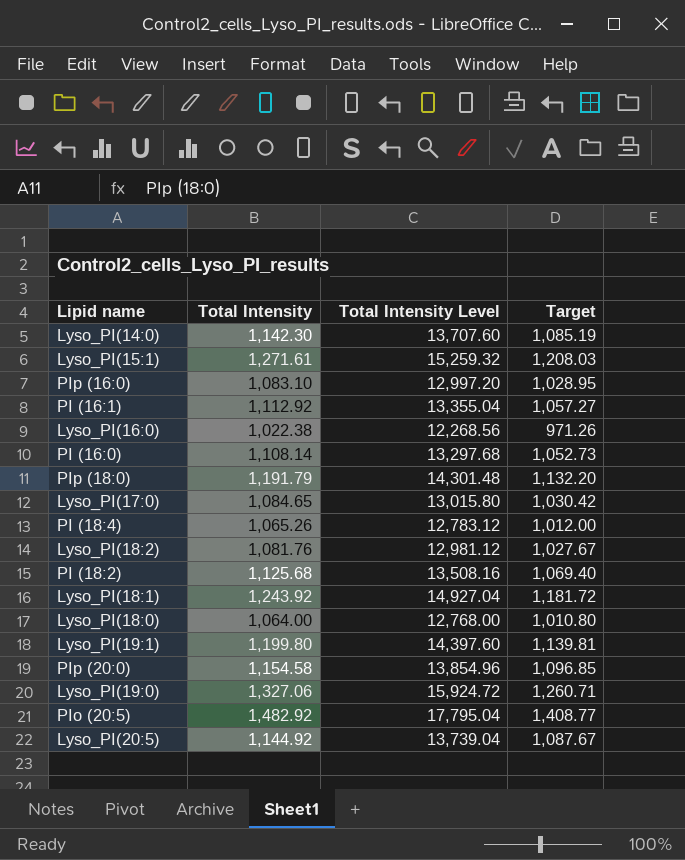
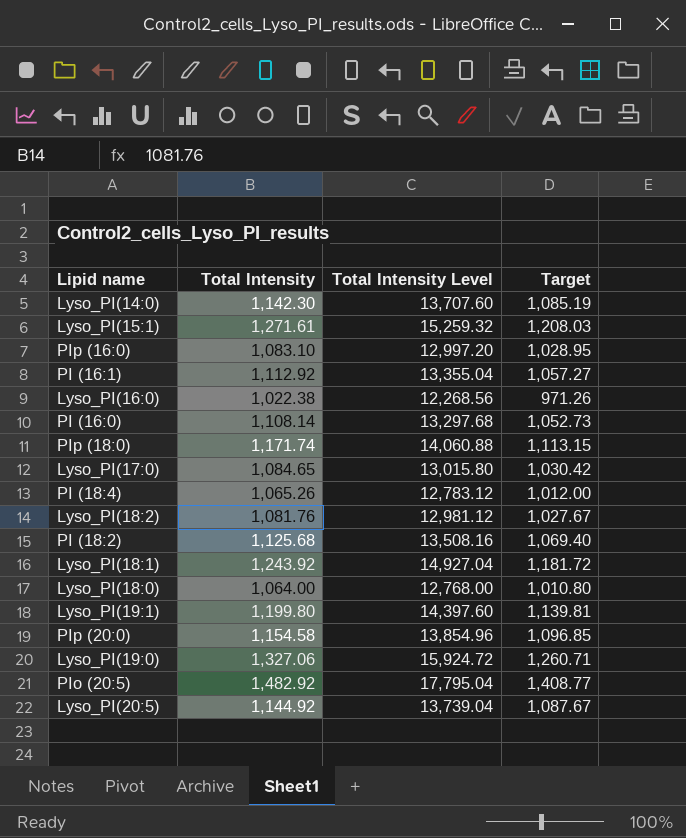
PIp (18:0) | Total Intensity: 1,191.79 -> 1,171.74
PIp (18:0) | Total Intensity Level: 14,301.48 -> 14,060.88
PIp (18:0) | Target: 1,132.20 -> 1,113.15

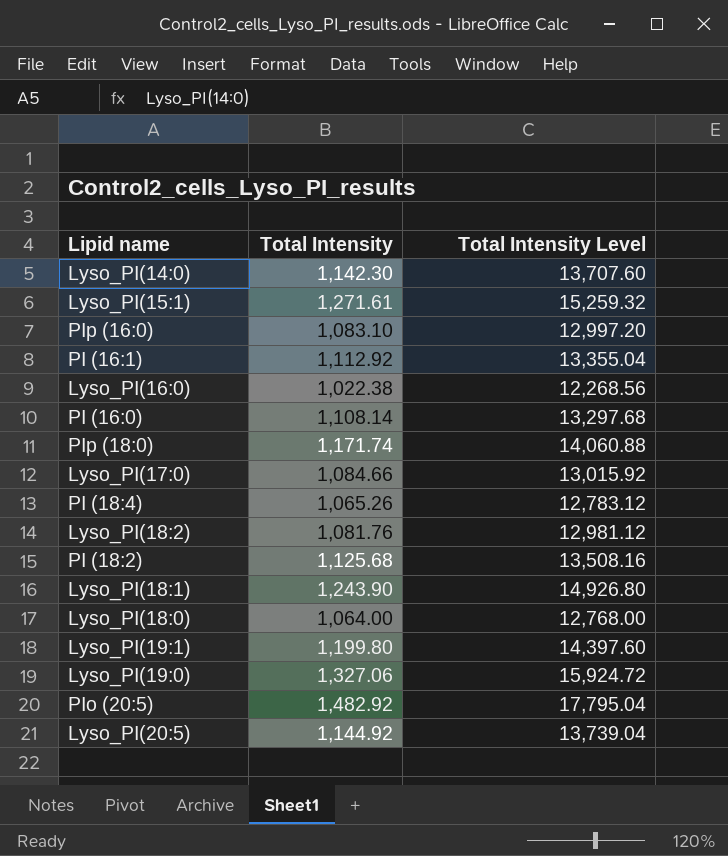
column Target | formula: [Total Intensity] * 0.95 -> none
row PIp (20:0): 1,154.58 | 13,854.96 | 1,096.85 -> none
Lyso_PI(17:0) | Total Intensity: 1,084.65 -> 1,084.66
Lyso_PI(17:0) | Total Intensity Level: 13,015.80 -> 13,015.92
Lyso_PI(18:1) | Total Intensity: 1,243.92 -> 1,243.90
Lyso_PI(18:1) | Total Intensity Level: 14,927.04 -> 14,926.80

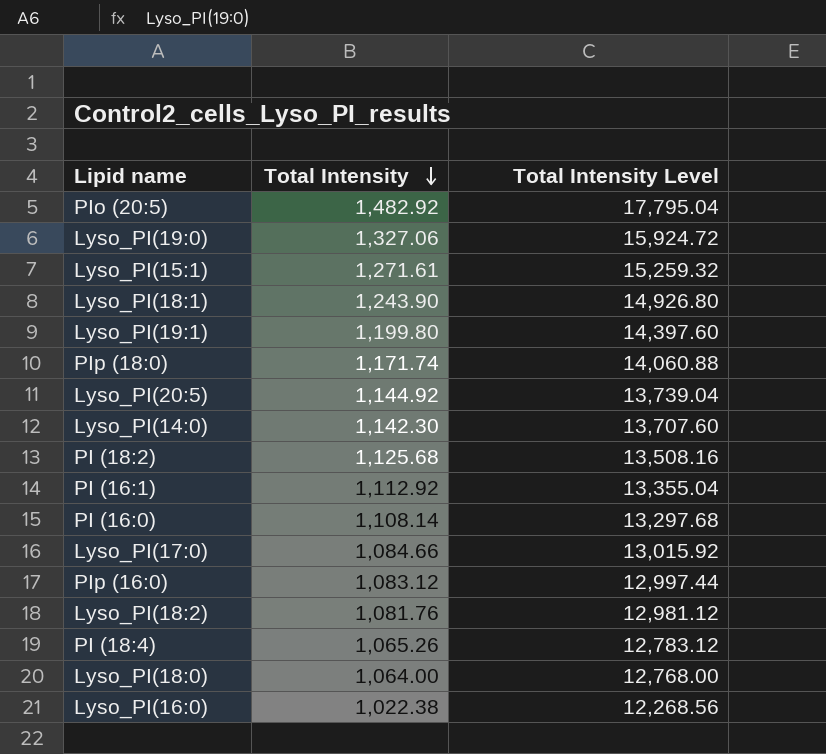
row order: none -> Total Intensity descending
PIp (16:0) | Total Intensity: 1,083.10 -> 1,083.12
PIp (16:0) | Total Intensity Level: 12,997.20 -> 12,997.44

